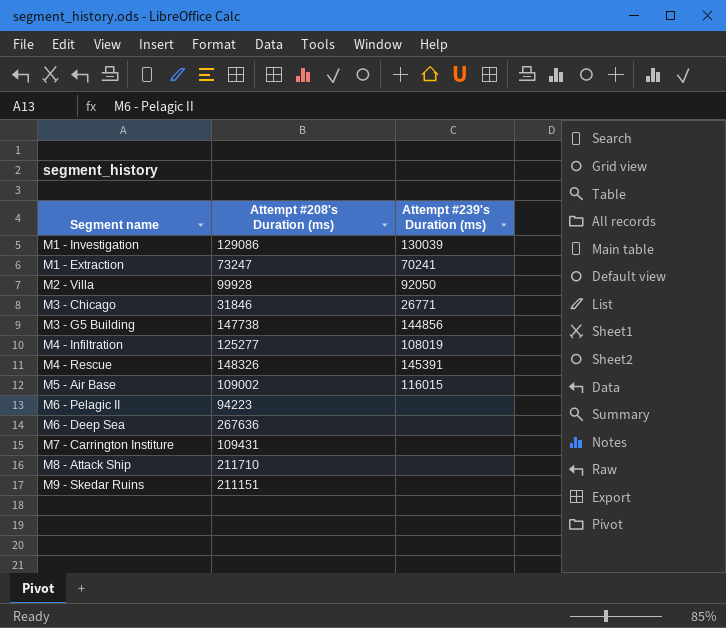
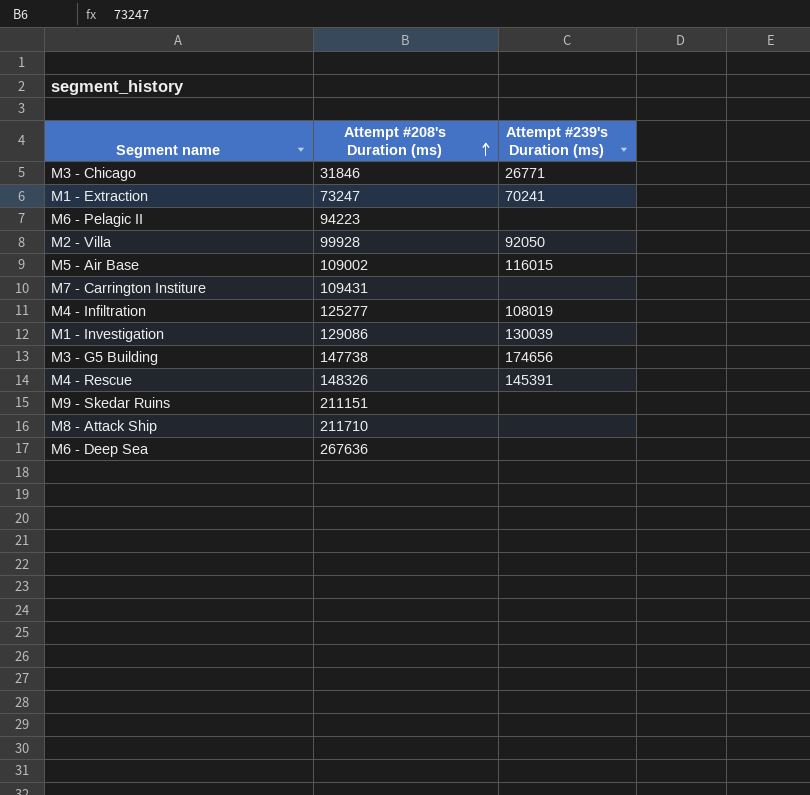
row order: none -> Attempt #208's Duration (ms) ascending
M3 - G5 Building | Attempt #239's Duration (ms): 144856 -> 174656

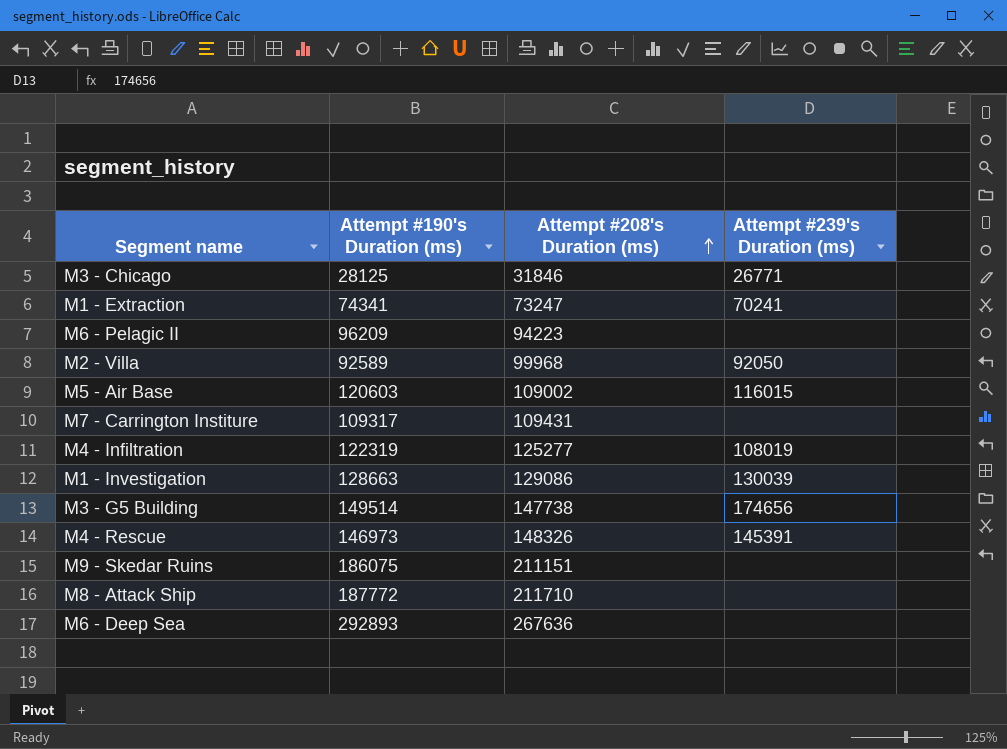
column Attempt #190's Duration (ms) | position: none -> 2
M2 - Villa | Attempt #208's Duration (ms): 99928 -> 99968

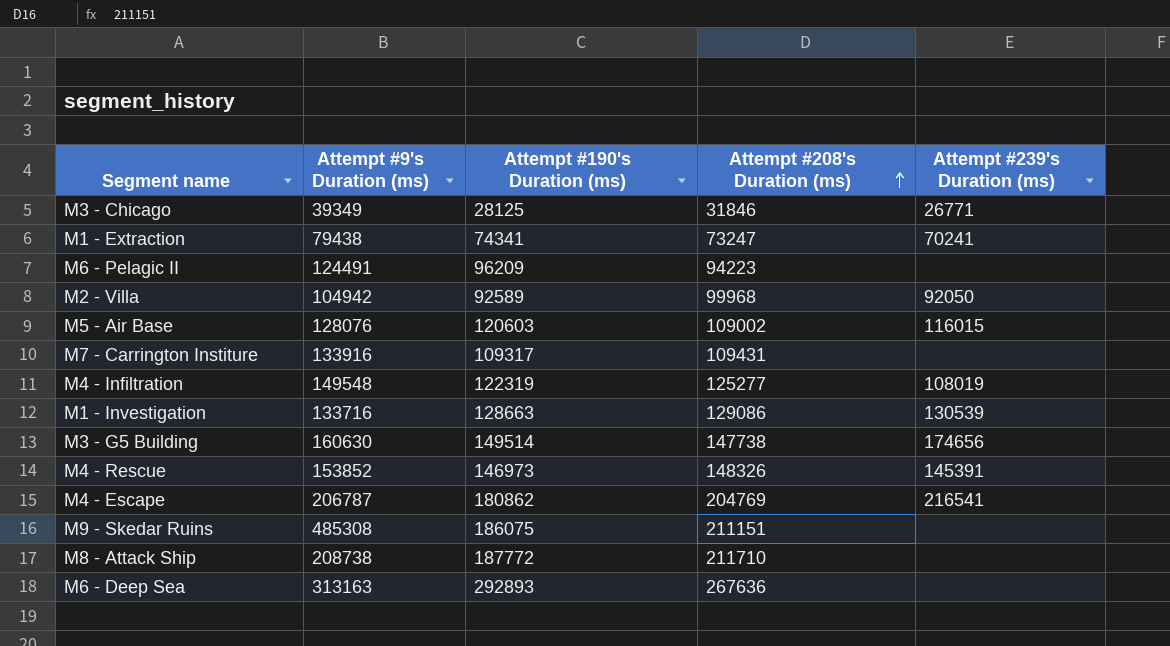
column Attempt #9's Duration (ms) | position: none -> 2
M1 - Investigation | Attempt #239's Duration (ms): 130039 -> 130539
row M4 - Escape: none -> 206787 | 180862 | 204769 | 216541

